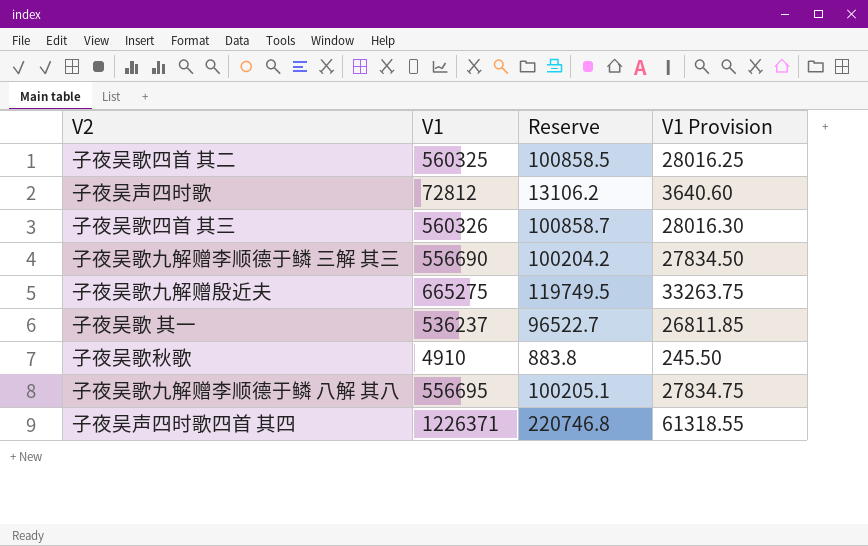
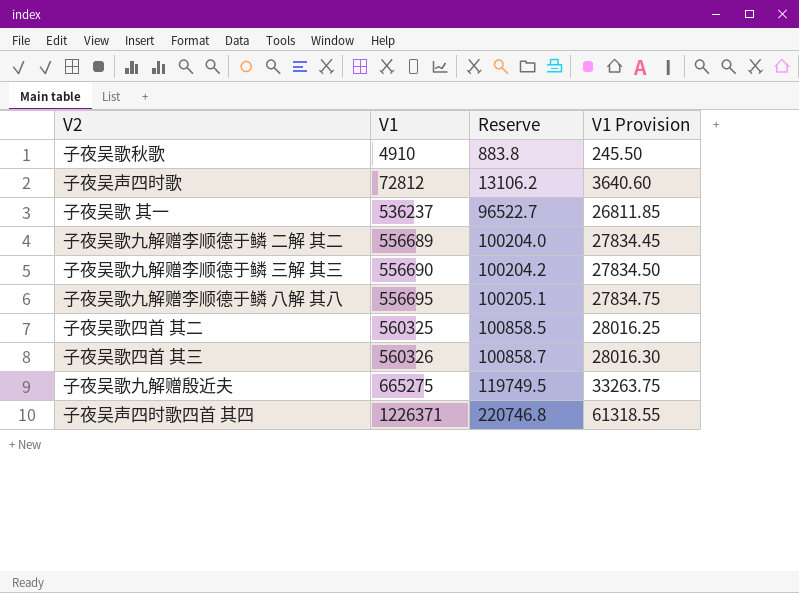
row order: none -> V1 ascending
row 子夜吴歌九解赠李顺德于鳞 二解 其二: none -> 556689 | 100204.0 | 27834.45

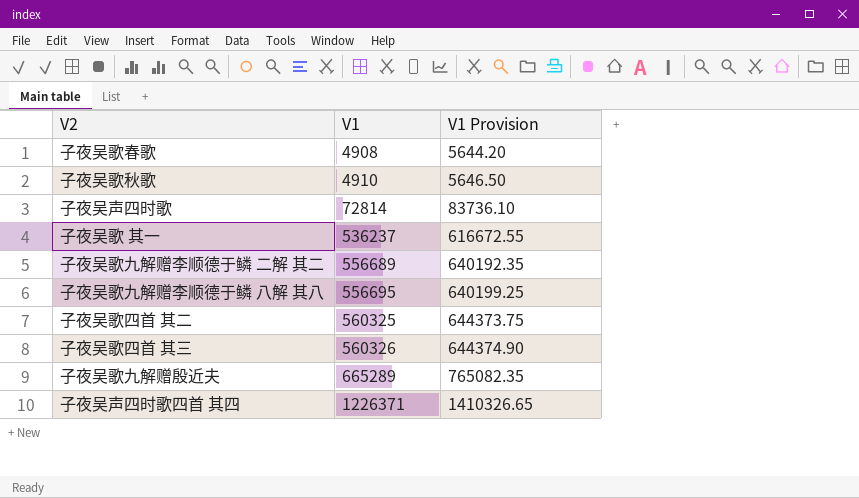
column Reserve | formula: [V1] * 0.18 -> none
column V1 Provision | formula: [V1] * 0.05 -> [V1] * 1.15
row 子夜吴歌九解赠李顺德于鳞 三解 其三: 556690 | 100204.2 | 27834.50 -> none
row 子夜吴歌春歌: none -> 4908 | 5644.20
子夜吴声四时歌 | V1: 72812 -> 72814
子夜吴歌九解赠殷近夫 | V1: 665275 -> 665289

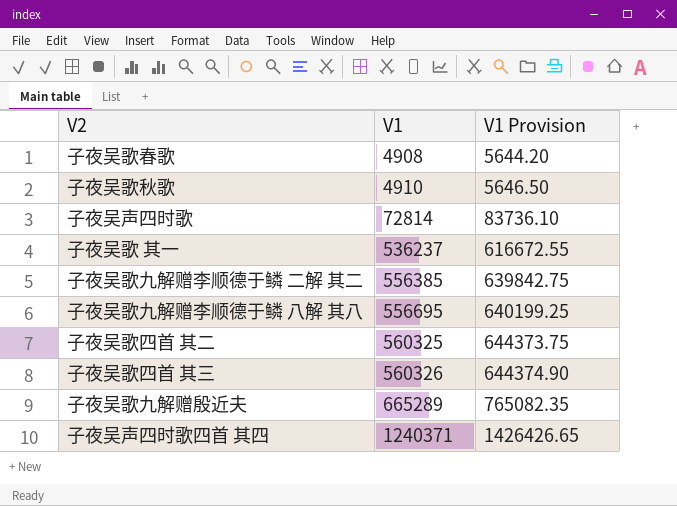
子夜吴歌九解赠李顺德于鳞 二解 其二 | V1: 556689 -> 556385
子夜吴歌九解赠李顺德于鳞 二解 其二 | V1 Provision: 640192.35 -> 639842.75
子夜吴声四时歌四首 其四 | V1: 1226371 -> 1240371
子夜吴声四时歌四首 其四 | V1 Provision: 1410326.65 -> 1426426.65

